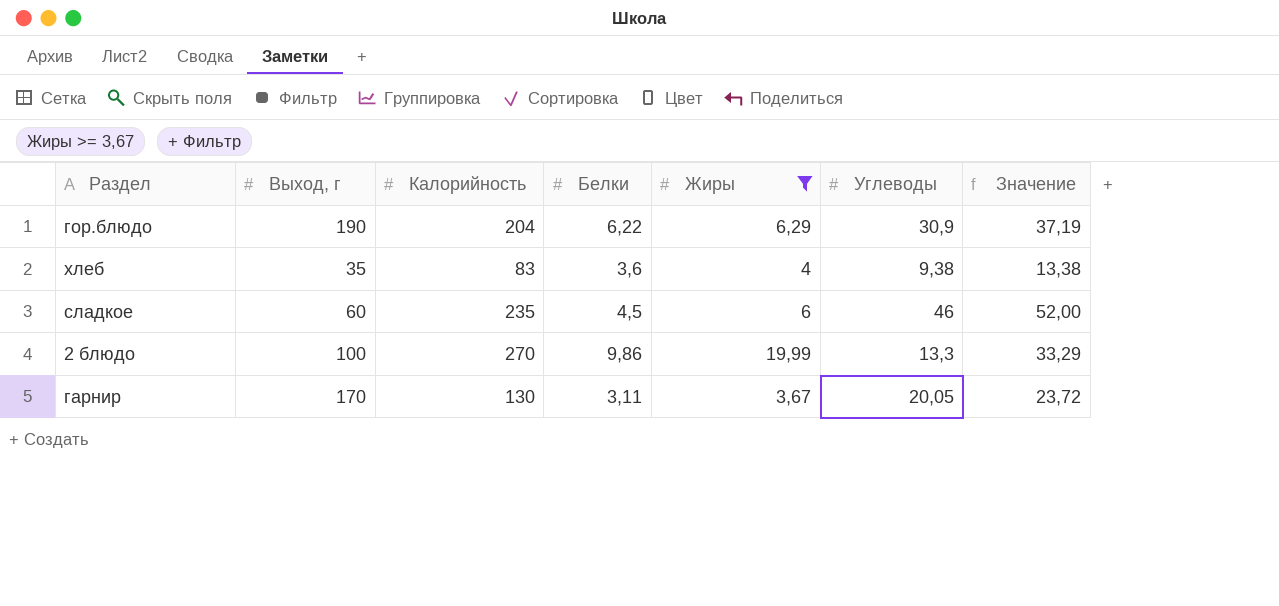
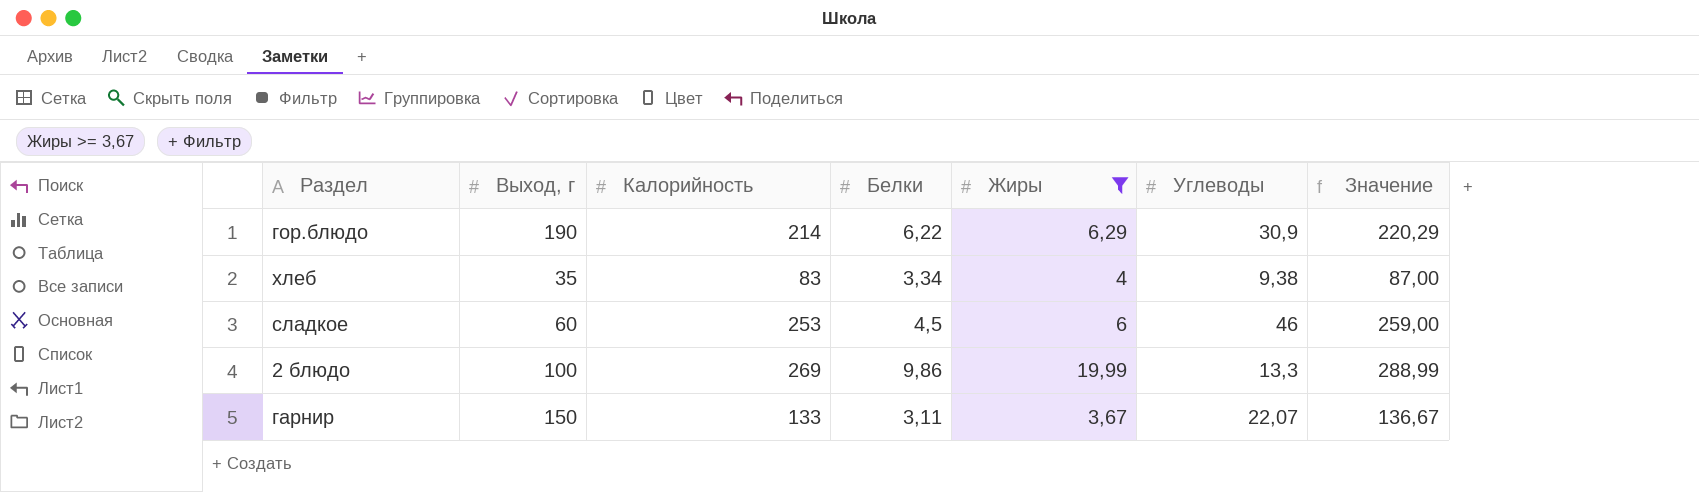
column Значение | formula: [Жиры] + [Углеводы] -> [Калорийность] + [Жиры]
гор.блюдо | Калорийность: 204 -> 214
хлеб | Белки: 3,6 -> 3,34
сладкое | Калорийность: 235 -> 253
2 блюдо | Калорийность: 270 -> 269
гарнир | Выход, г: 170 -> 150
гарнир | Калорийность: 130 -> 133
гарнир | Углеводы: 20,05 -> 22,07

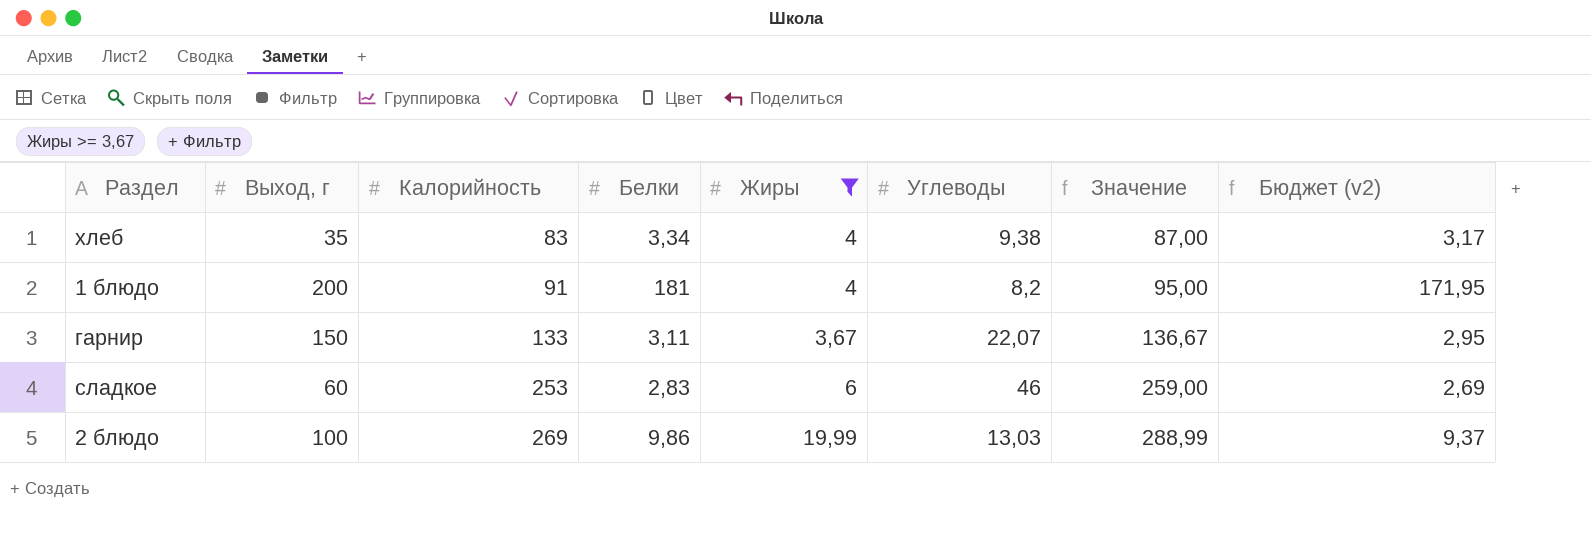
row order: none -> Калорийность ascending
column Бюджет (v2) | formula: none -> [Белки] * 0,95
row гор.блюдо: 190 | 214 | 6,22 | 6,29 | 30,9 | 220,29 -> none
row 1 блюдо: none -> 200 | 91 | 181 | 4 | 8,2 | 95,00 | 171,95
сладкое | Белки: 4,5 -> 2,83
2 блюдо | Углеводы: 13,3 -> 13,03

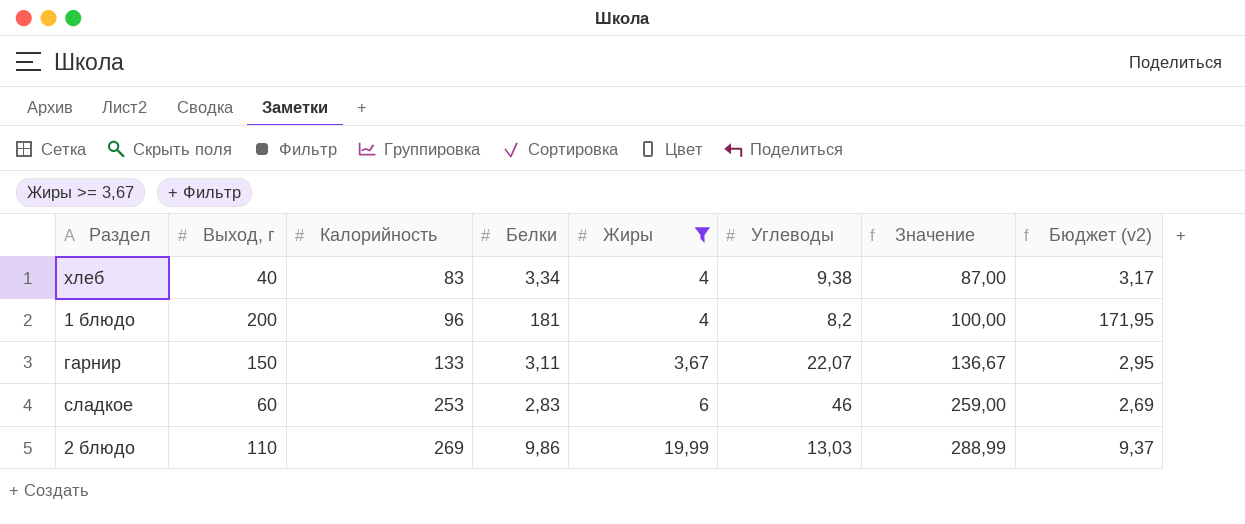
хлеб | Выход, г: 35 -> 40
1 блюдо | Калорийность: 91 -> 96
1 блюдо | Значение: 95,00 -> 100,00
2 блюдо | Выход, г: 100 -> 110

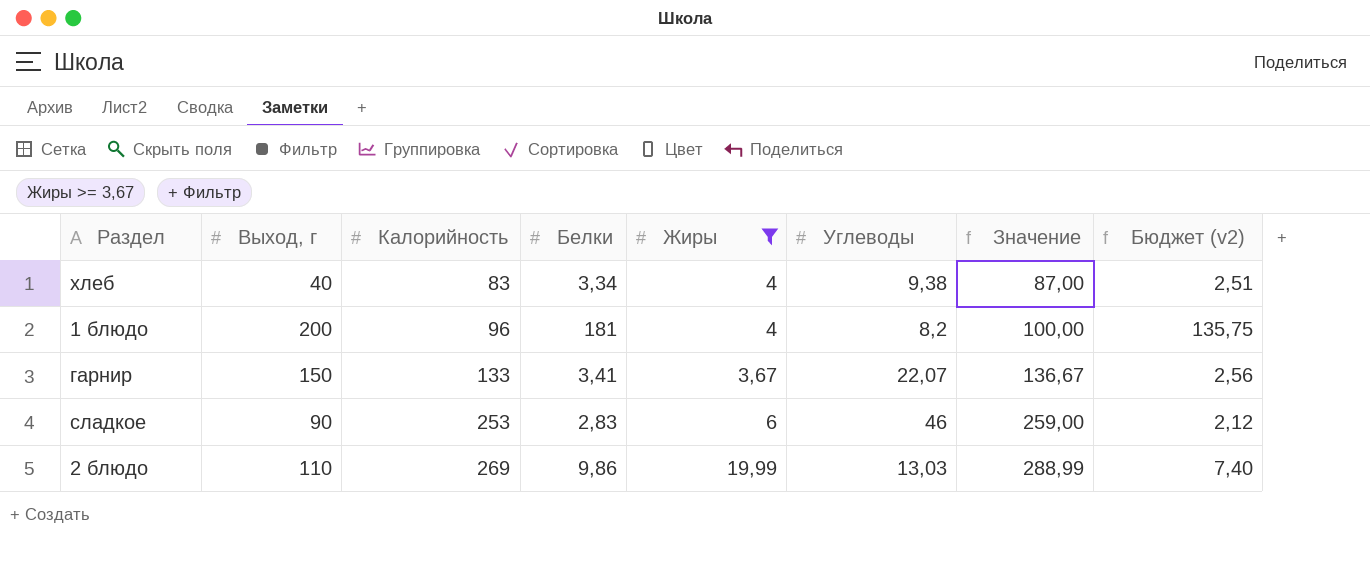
column Бюджет (v2) | formula: [Белки] * 0,95 -> [Белки] * 0,75
гарнир | Белки: 3,11 -> 3,41
сладкое | Выход, г: 60 -> 90

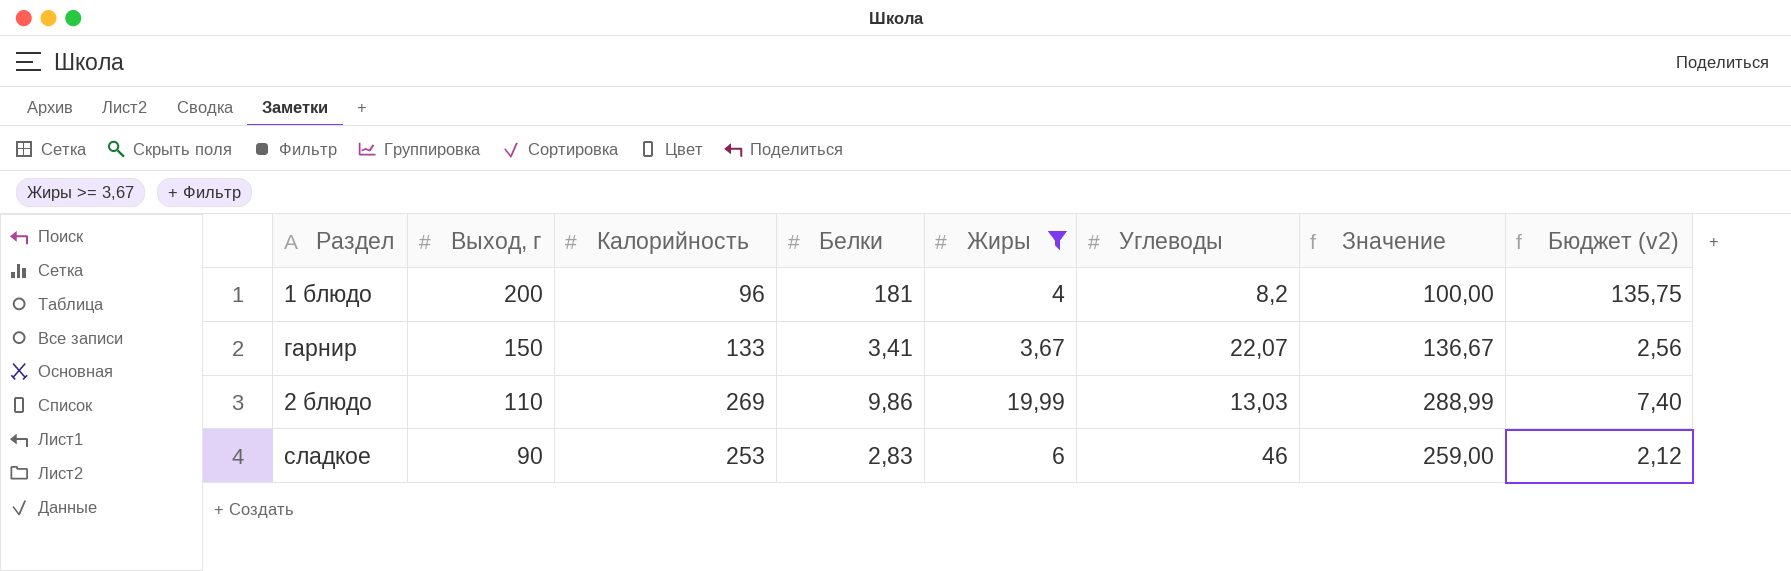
row order: Калорийность ascending -> Выход, г descending
row хлеб: 40 | 83 | 3,34 | 4 | 9,38 | 87,00 | 2,51 -> none

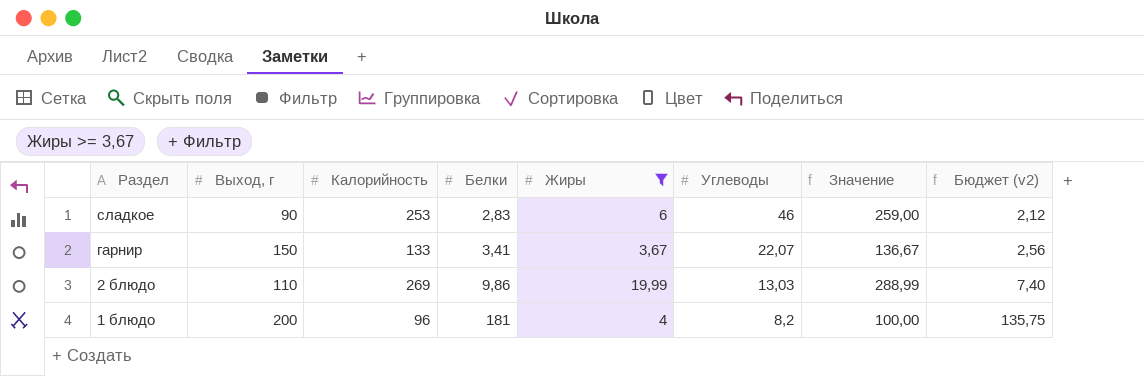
row order: Выход, г descending -> Раздел descending

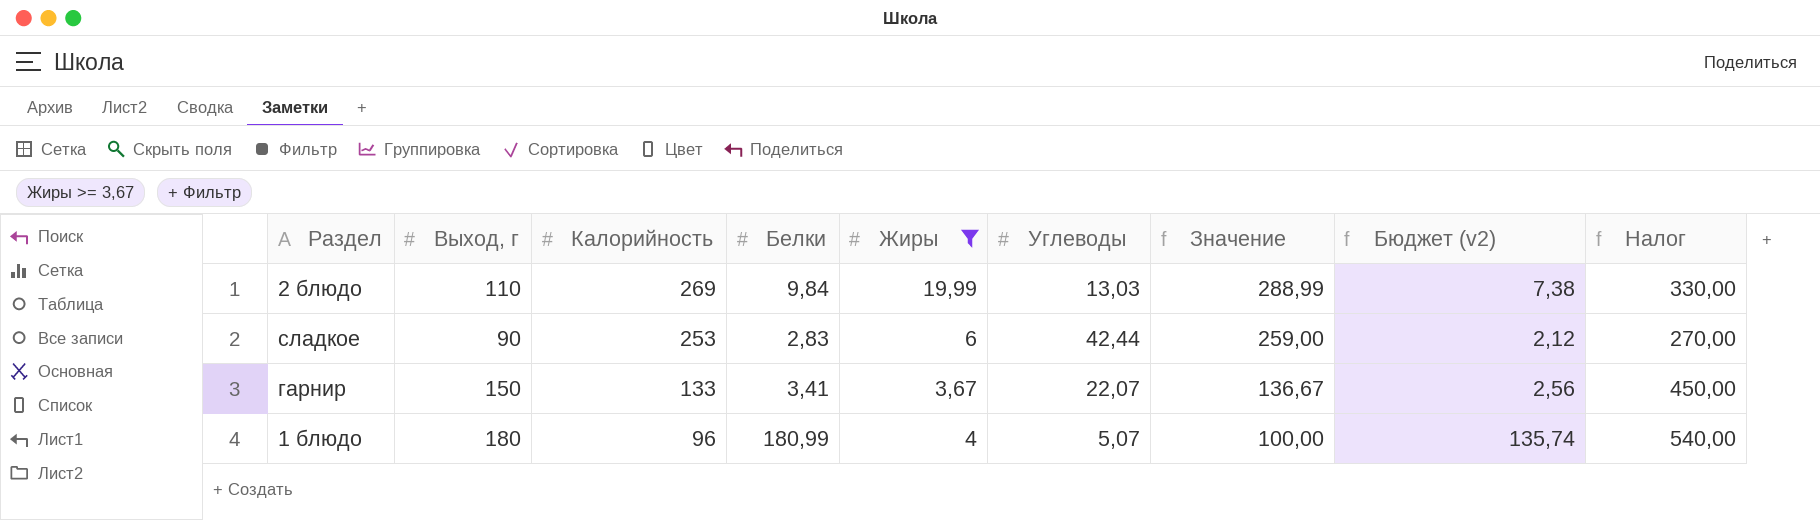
row order: Раздел descending -> Калорийность descending
column Налог | formula: none -> [Выход, г] * 3
2 блюдо | Белки: 9,86 -> 9,84
2 блюдо | Бюджет (v2): 7,40 -> 7,38
сладкое | Углеводы: 46 -> 42,44
1 блюдо | Выход, г: 200 -> 180
1 блюдо | Белки: 181 -> 180,99
1 блюдо | Углеводы: 8,2 -> 5,07
1 блюдо | Бюджет (v2): 135,75 -> 135,74

